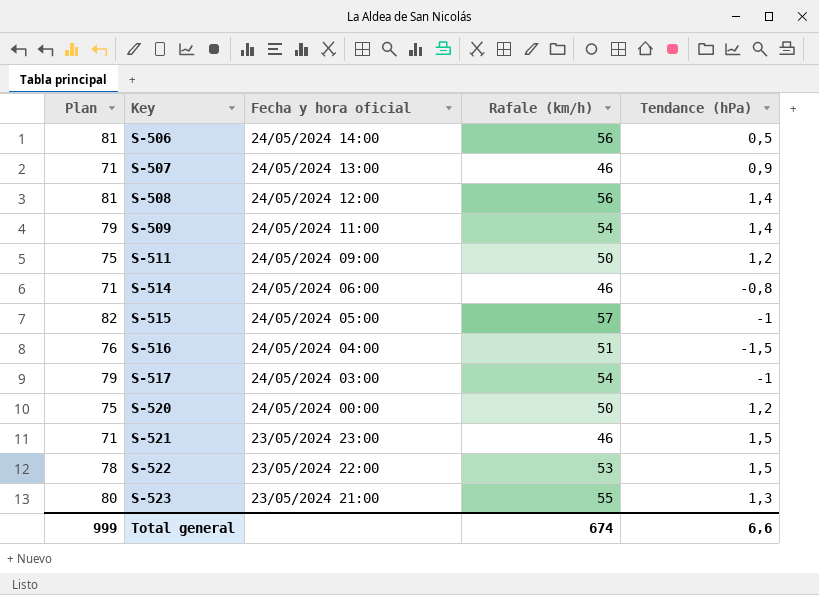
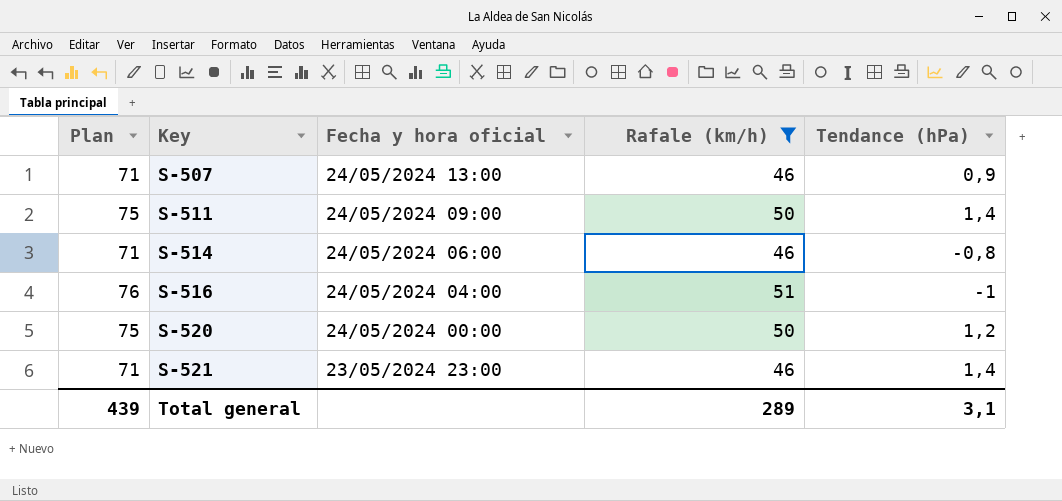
filter: none -> Rafale (km/h) <= 51
S-511 | Tendance (hPa): 1,2 -> 1,4
S-516 | Tendance (hPa): -1,5 -> -1
S-521 | Tendance (hPa): 1,5 -> 1,4
Total general | Plan: 999 -> 439
Total general | Rafale (km/h): 674 -> 289
Total general | Tendance (hPa): 6,6 -> 3,1

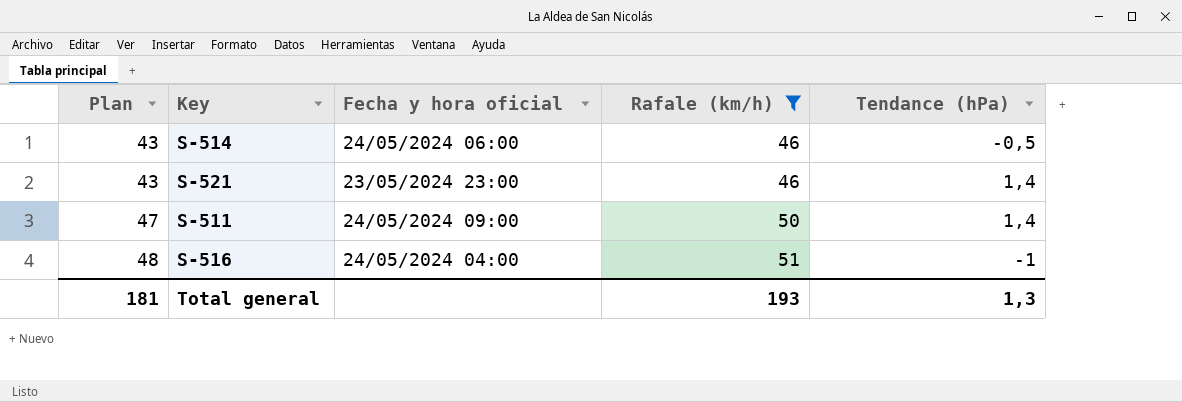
row order: Key ascending -> Plan ascending
column Plan | formula: [Rafale (km/h)] + 25 -> [Rafale (km/h)] - 3
row S-507: 71 | 24/05/2024 13:00 | 46 | 0,9 -> none
row S-520: 75 | 24/05/2024 00:00 | 50 | 1,2 -> none
S-514 | Tendance (hPa): -0,8 -> -0,5
Total general | Plan: 439 -> 181
Total general | Rafale (km/h): 289 -> 193
Total general | Tendance (hPa): 3,1 -> 1,3

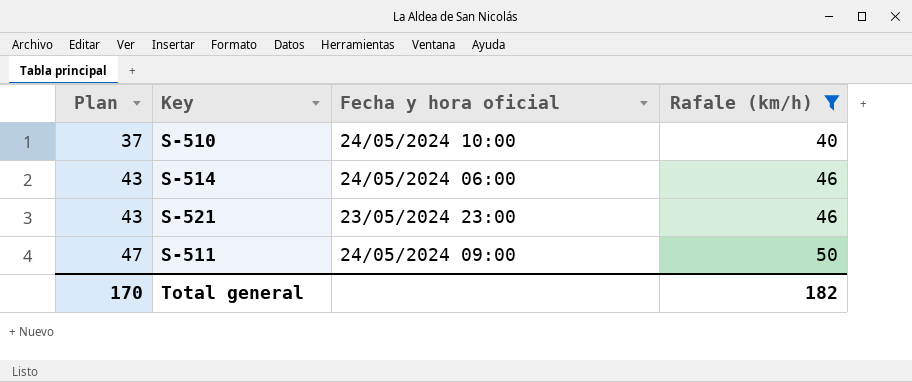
column Tendance (hPa) | position: 5 -> none
row S-516: 48 | 24/05/2024 04:00 | 51 | -1 -> none
row S-510: none -> 37 | 24/05/2024 10:00 | 40
Total general | Plan: 181 -> 170
Total general | Rafale (km/h): 193 -> 182

